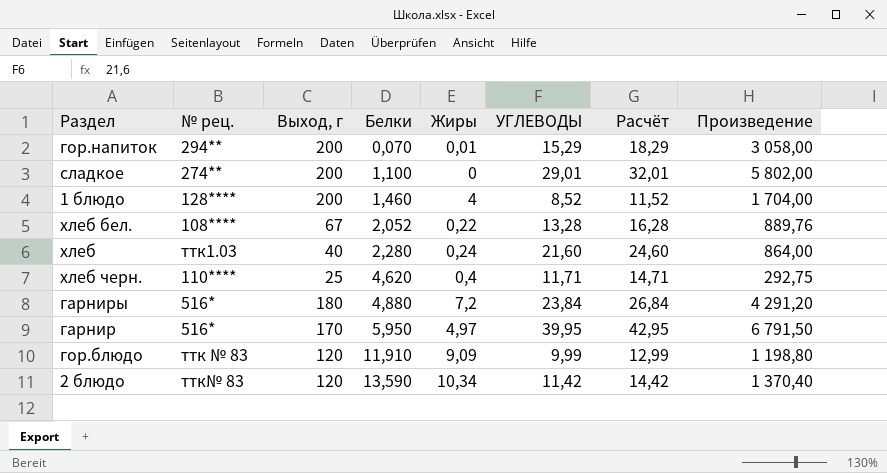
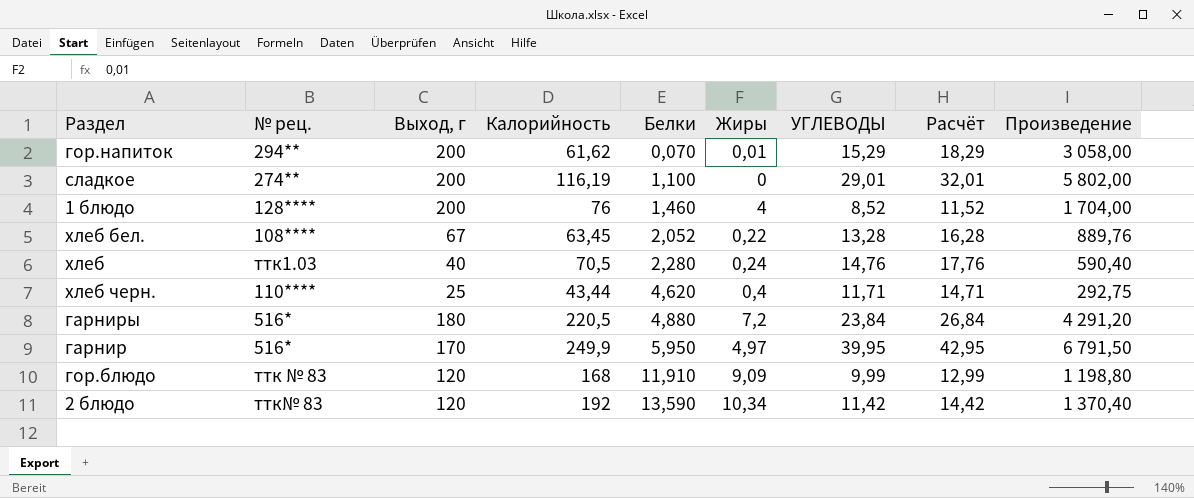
column Калорийность | position: none -> 4
хлеб | УГЛЕВОДЫ: 21,60 -> 14,76
хлеб | Расчёт: 24,60 -> 17,76
хлеб | Произведение: 864,00 -> 590,40

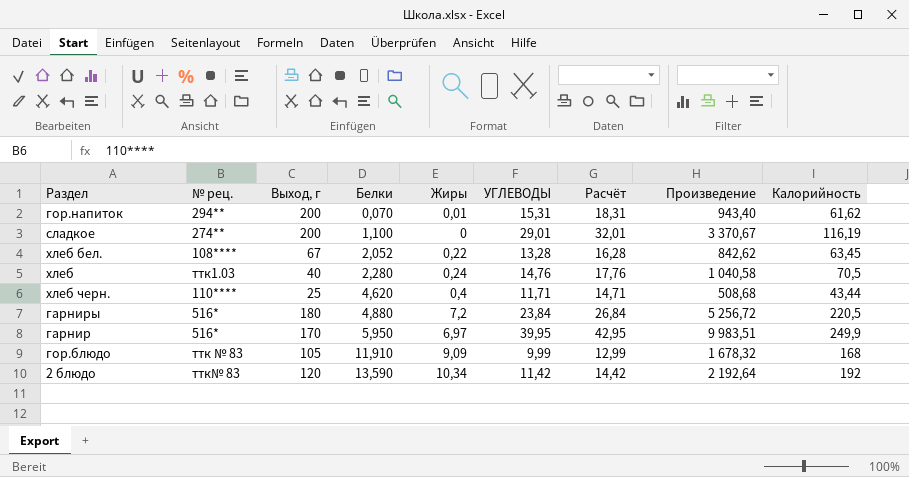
column Произведение | formula: [Выход, г] * [УГЛЕВОДЫ] -> [УГЛЕВОДЫ] * [Калорийность]
column Калорийность | position: 4 -> 9
row 1 блюдо: 128**** | 200 | 76 | 1,460 | 4 | 8,52 | 11,52 | 1 704,00 -> none
гор.напиток | УГЛЕВОДЫ: 15,29 -> 15,31
гор.напиток | Расчёт: 18,29 -> 18,31
гарнир | Жиры: 4,97 -> 6,97
гор.блюдо | Выход, г: 120 -> 105

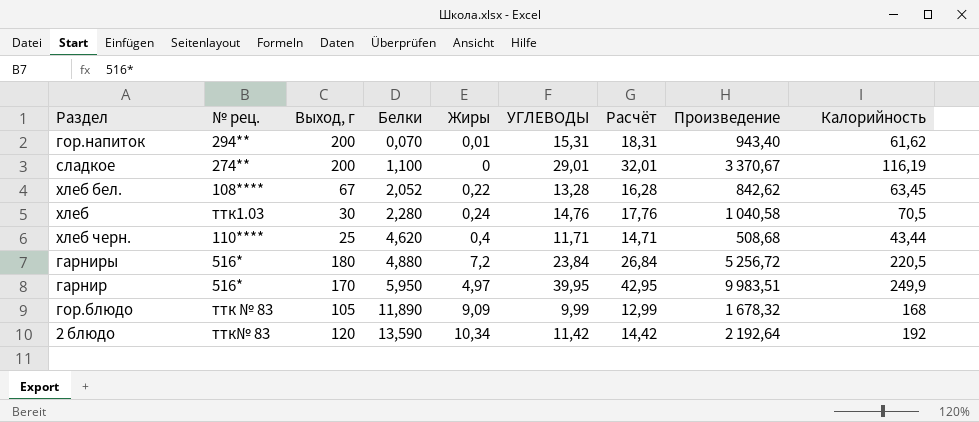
хлеб | Выход, г: 40 -> 30
гарнир | Жиры: 6,97 -> 4,97
гор.блюдо | Белки: 11,910 -> 11,890

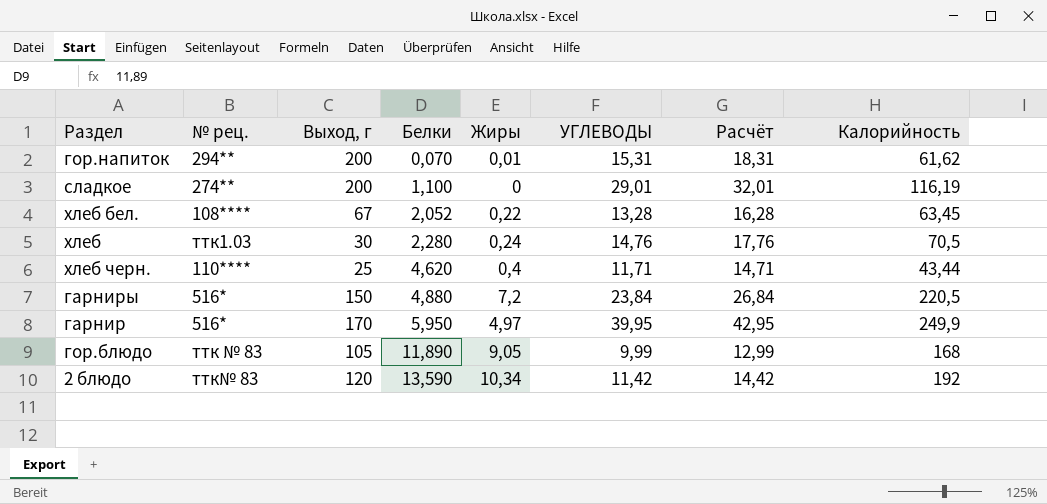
column Произведение | formula: [УГЛЕВОДЫ] * [Калорийность] -> none
гарниры | Выход, г: 180 -> 150
гор.блюдо | Жиры: 9,09 -> 9,05

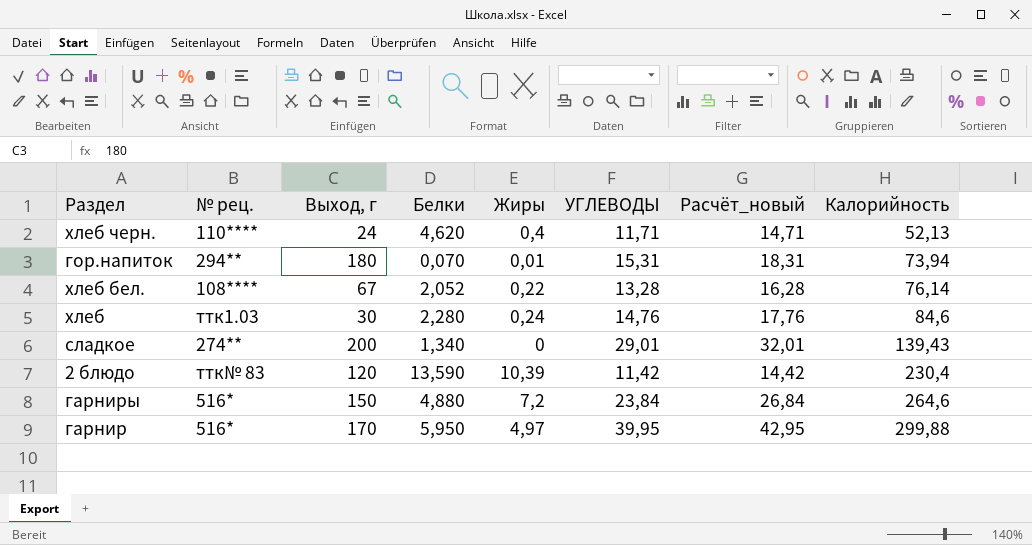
row order: Белки ascending -> Калорийность ascending
column name: Расчёт -> Расчёт_новый
row гор.блюдо: ттк № 83 | 105 | 11,890 | 9,05 | 9,99 | 12,99 | 168 -> none
хлеб черн. | Выход, г: 25 -> 24
хлеб черн. | Калорийность: 43,44 -> 52,13
гор.напиток | Выход, г: 200 -> 180
гор.напиток | Калорийность: 61,62 -> 73,94
хлеб бел. | Калорийность: 63,45 -> 76,14
хлеб | Калорийность: 70,5 -> 84,6
сладкое | Белки: 1,100 -> 1,340
сладкое | Калорийность: 116,19 -> 139,43
2 блюдо | Жиры: 10,34 -> 10,39
2 блюдо | Калорийность: 192 -> 230,4
гарниры | Калорийность: 220,5 -> 264,6
гарнир | Калорийность: 249,9 -> 299,88

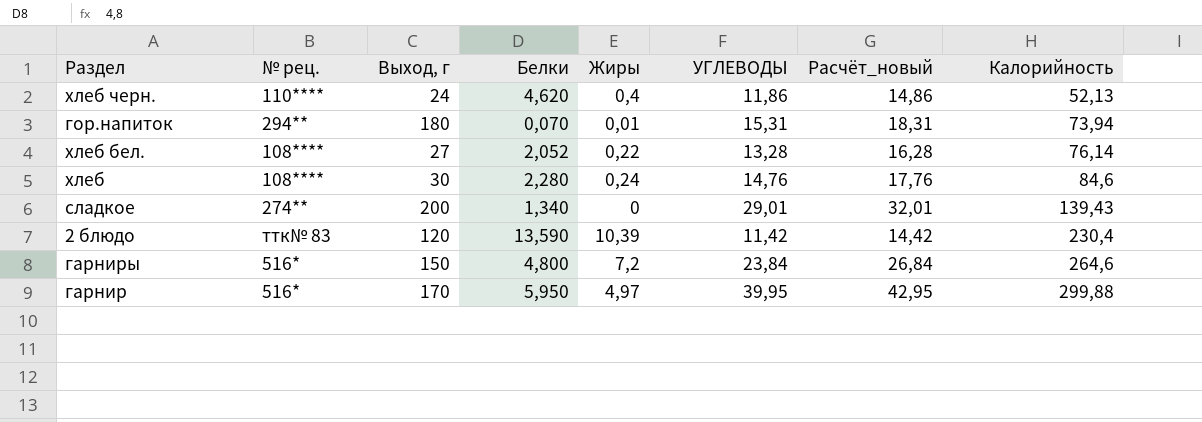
хлеб черн. | УГЛЕВОДЫ: 11,71 -> 11,86
хлеб черн. | Расчёт_новый: 14,71 -> 14,86
хлеб бел. | Выход, г: 67 -> 27
хлеб | № рец.: ттк1.03 -> 108****
гарниры | Белки: 4,880 -> 4,800

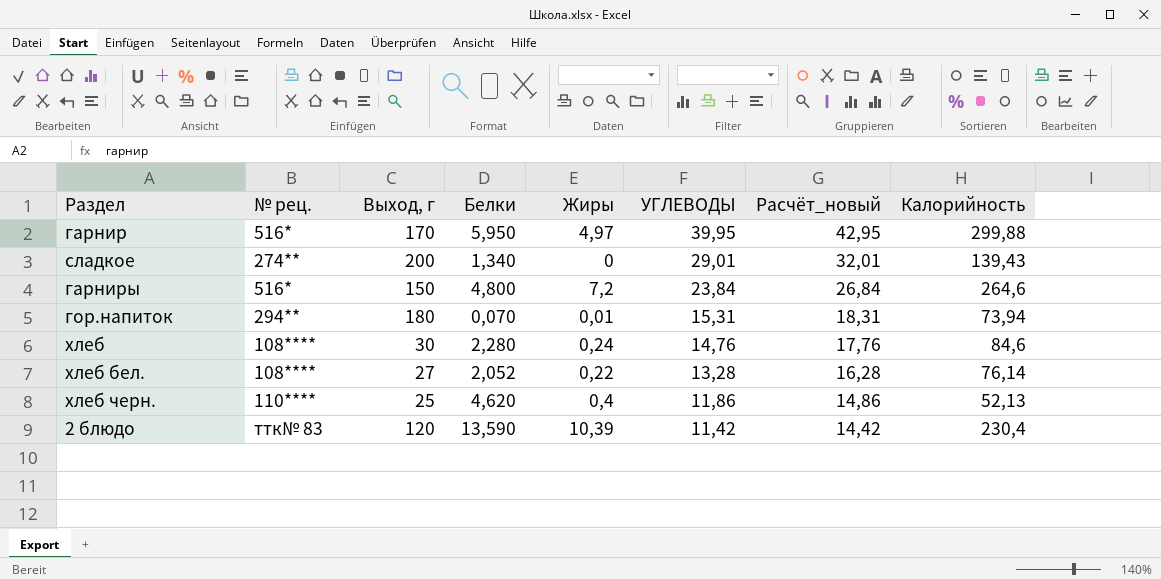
row order: Калорийность ascending -> УГЛЕВОДЫ descending
хлеб черн. | Выход, г: 24 -> 25

